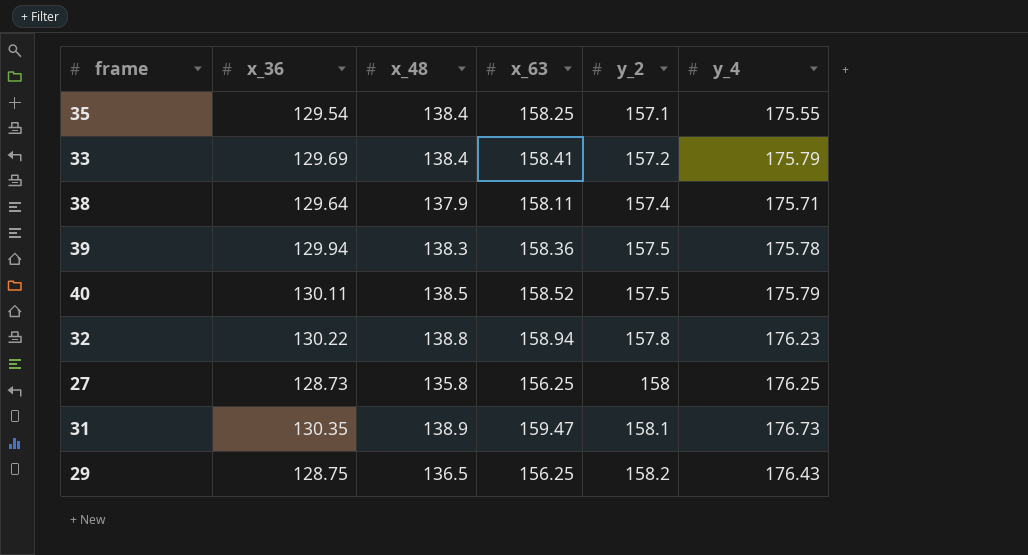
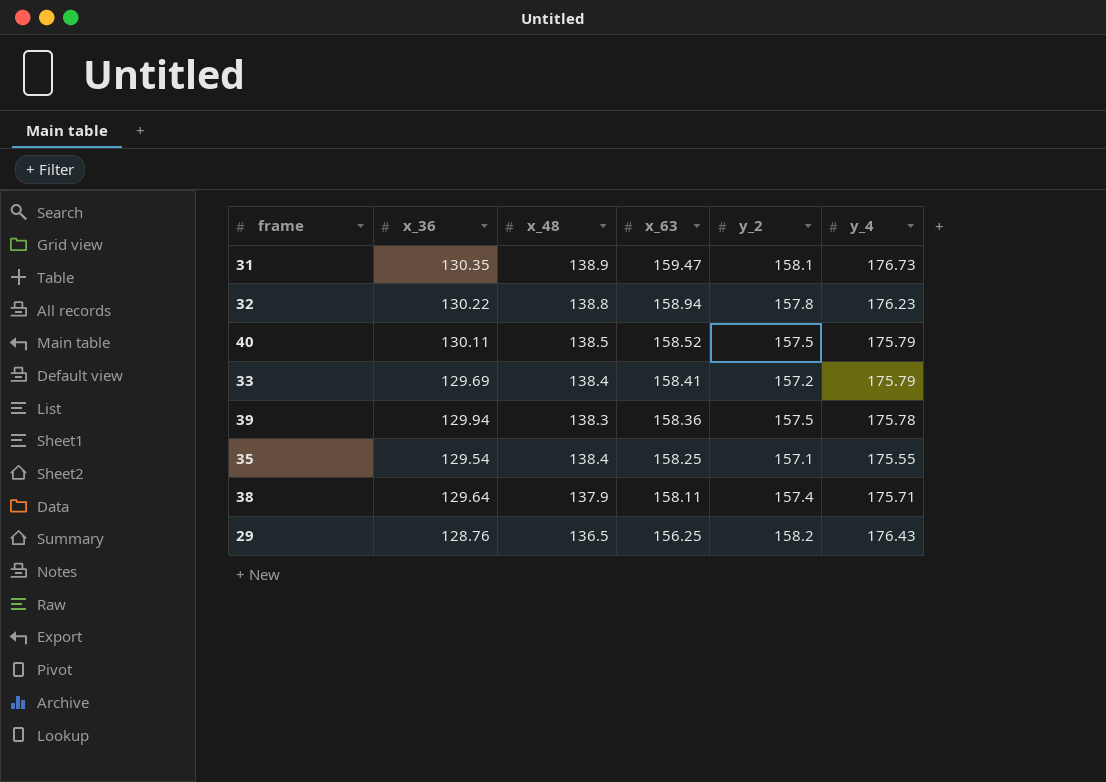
row order: y_2 ascending -> x_63 descending
row 27: 128.73 | 135.8 | 156.25 | 158 | 176.25 -> none
29 | x_36: 128.75 -> 128.76

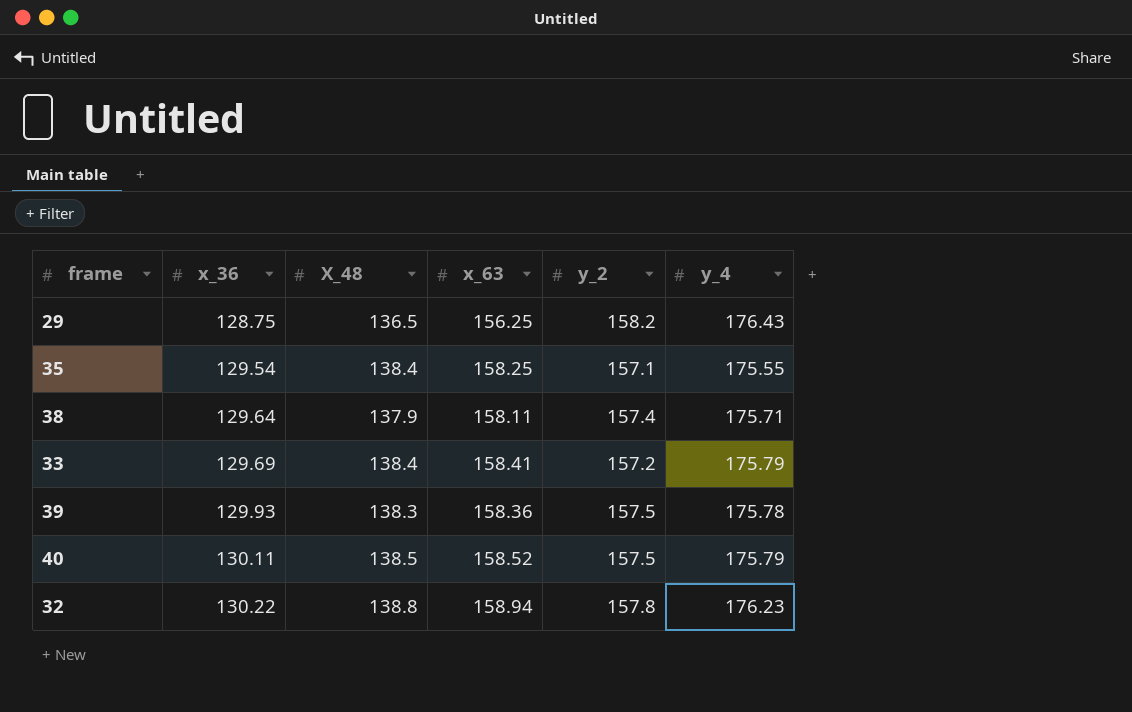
row order: x_63 descending -> x_36 ascending
column name: x_48 -> X_48
row 31: 130.35 | 138.9 | 159.47 | 158.1 | 176.73 -> none
29 | x_36: 128.76 -> 128.75
39 | x_36: 129.94 -> 129.93

